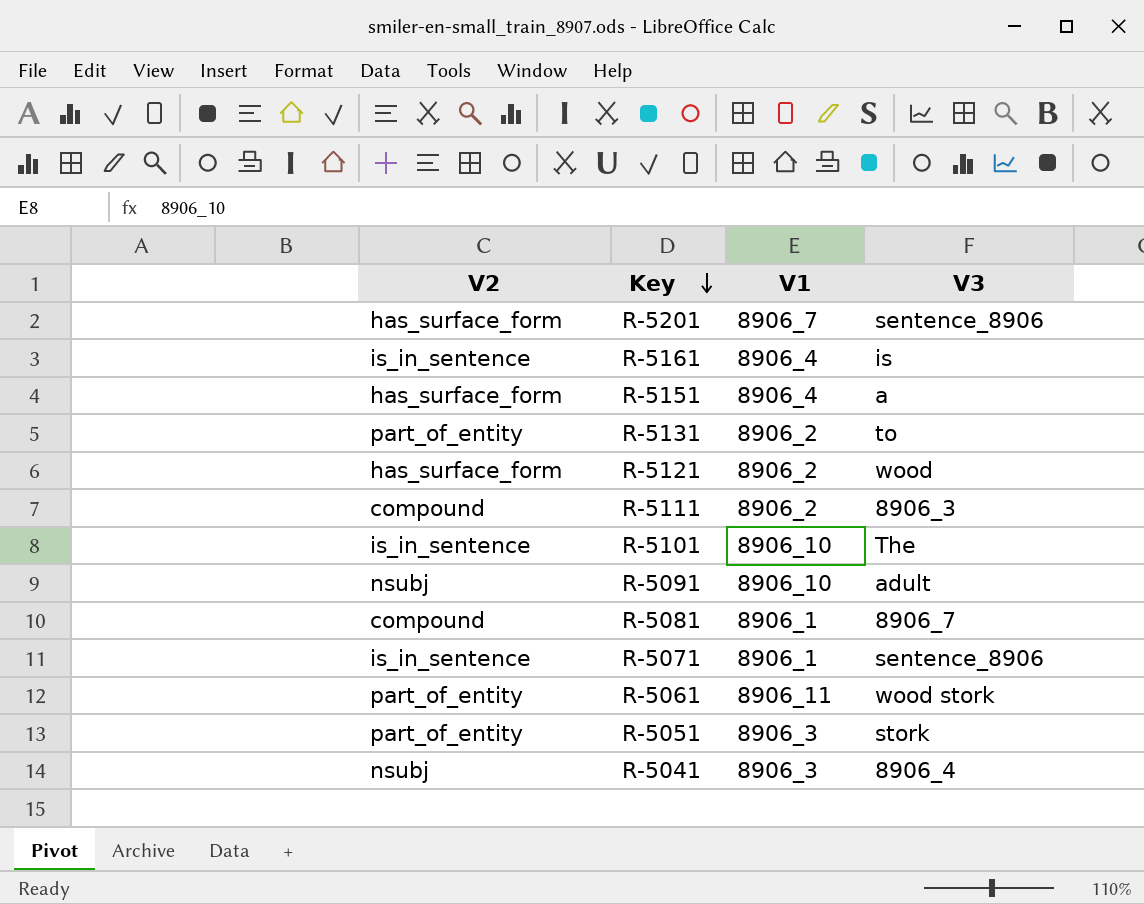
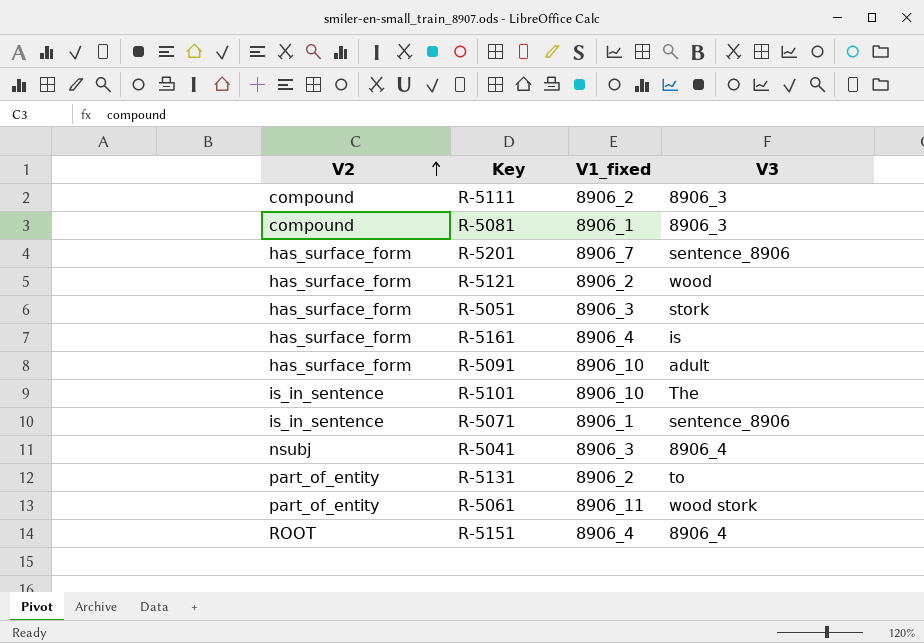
row order: Key descending -> V2 ascending
column name: V1 -> V1_fixed
R-5081 | V3: 8906_7 -> 8906_3
R-5051 | V2: part_of_entity -> has_surface_form
R-5161 | V2: is_in_sentence -> has_surface_form
R-5091 | V2: nsubj -> has_surface_form
R-5151 | V2: has_surface_form -> ROOT
R-5151 | V3: a -> 8906_4

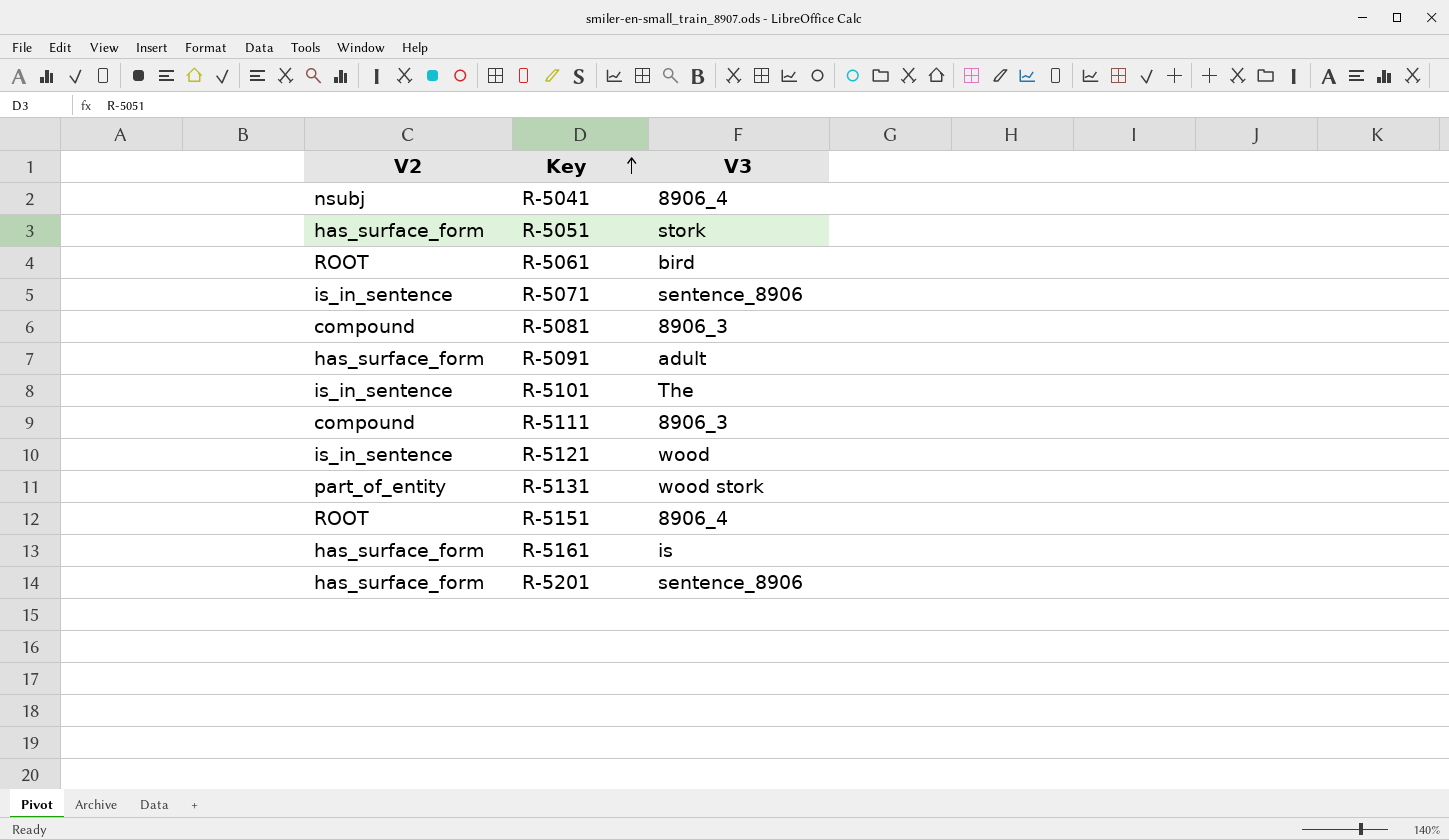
row order: V2 ascending -> Key ascending
column V1_fixed | position: 3 -> none
R-5061 | V2: part_of_entity -> ROOT
R-5061 | V3: wood stork -> bird
R-5121 | V2: has_surface_form -> is_in_sentence
R-5131 | V3: to -> wood stork

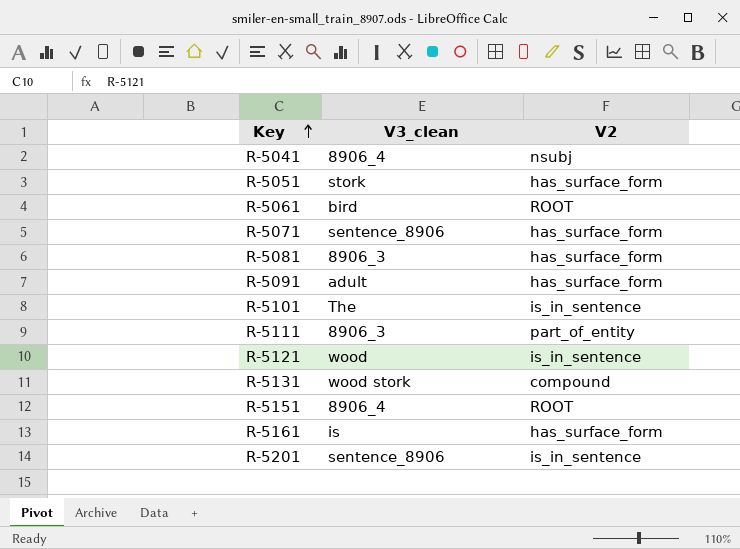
column name: V3 -> V3_clean
column V2 | position: 1 -> 3
R-5071 | V2: is_in_sentence -> has_surface_form
R-5081 | V2: compound -> has_surface_form
R-5111 | V2: compound -> part_of_entity
R-5131 | V2: part_of_entity -> compound
R-5201 | V2: has_surface_form -> is_in_sentence

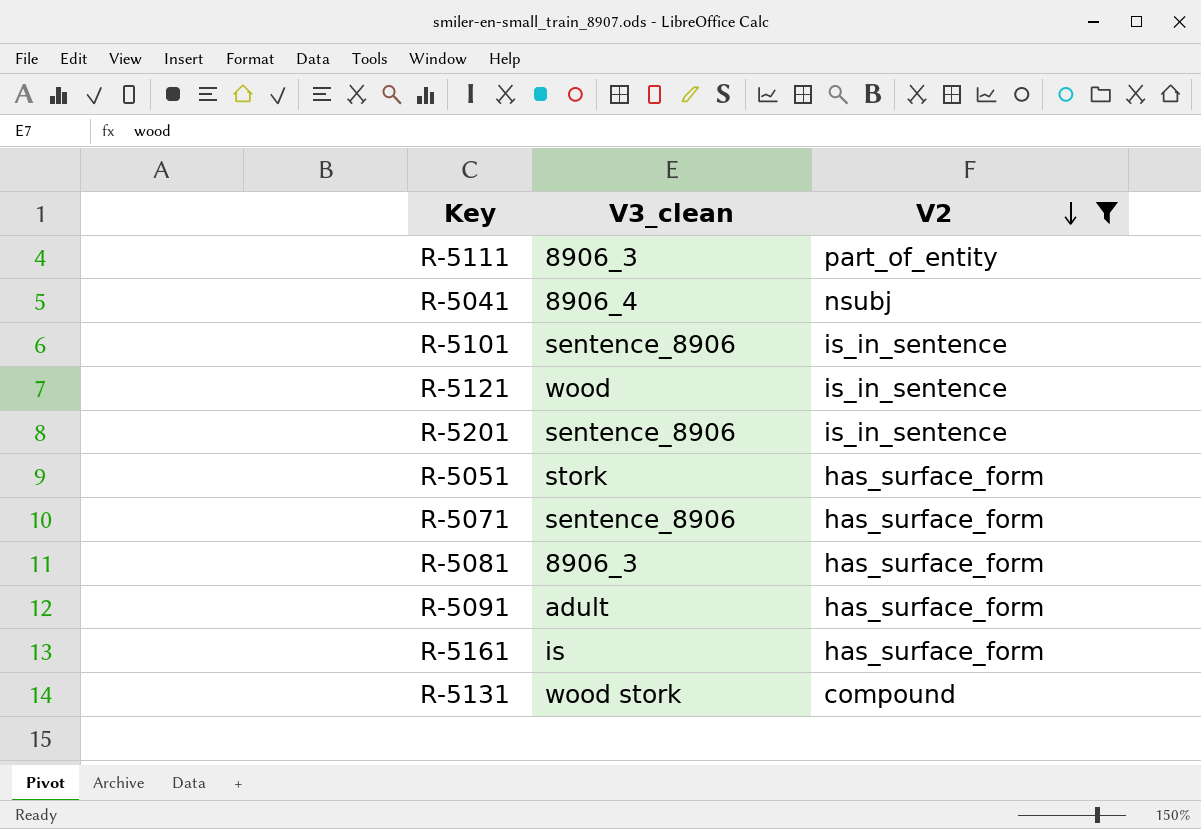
filter: none -> V2 != ROOT
row order: Key ascending -> V2 descending
R-5101 | V3_clean: The -> sentence_8906

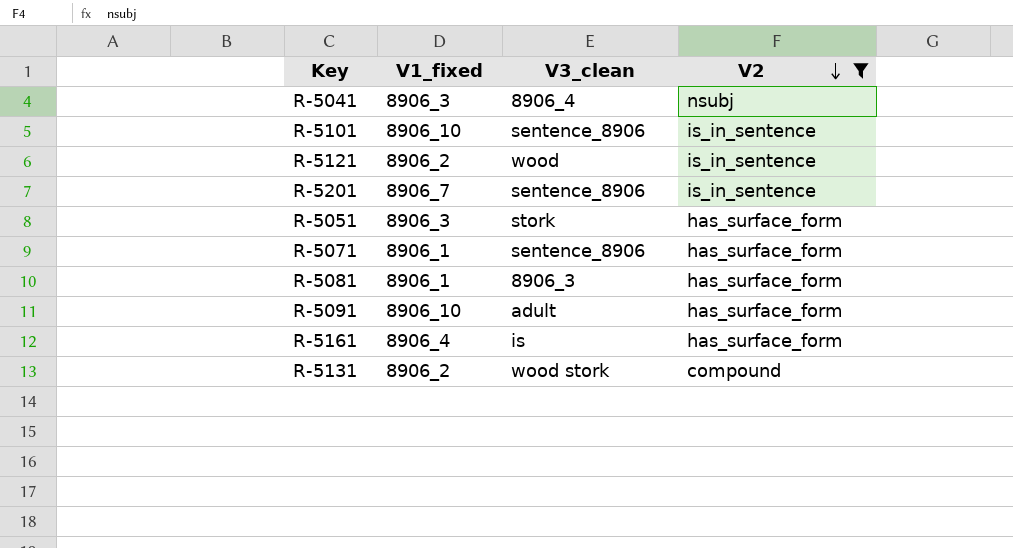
column V1_fixed | position: none -> 2
row R-5111: 8906_3 | part_of_entity -> none

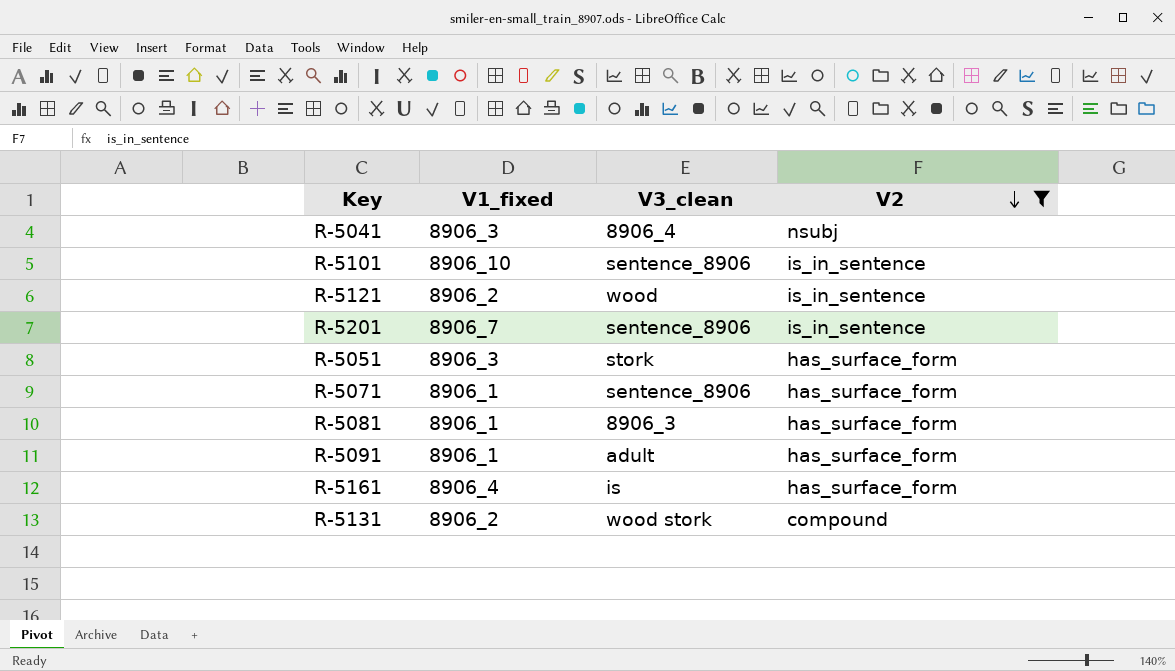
R-5091 | V1_fixed: 8906_10 -> 8906_1

